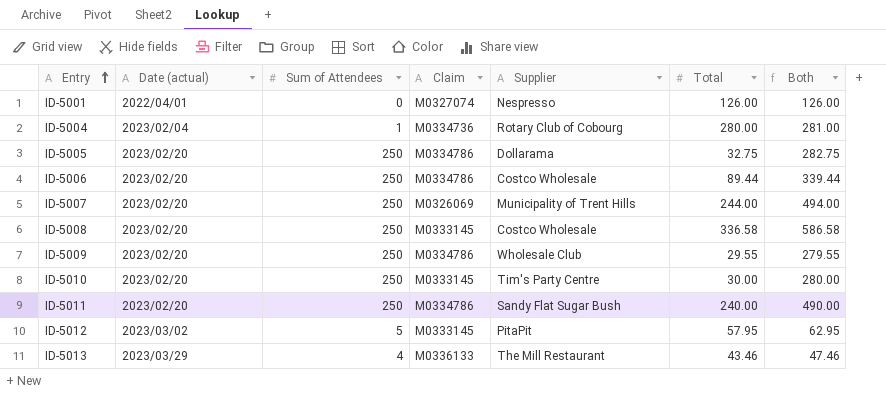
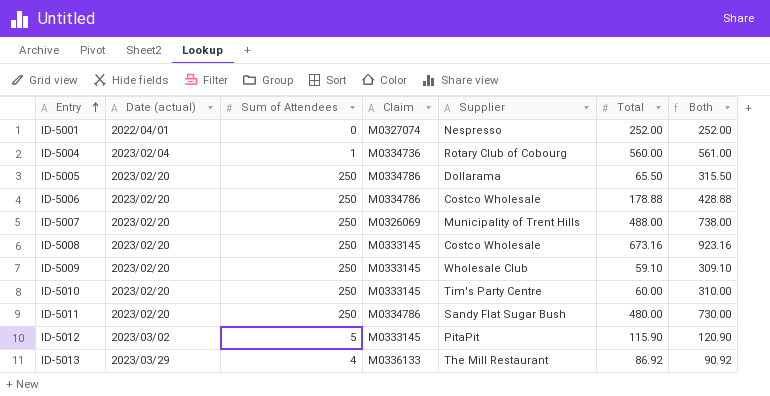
ID-5001 | Total: 126.00 -> 252.00
ID-5001 | Both: 126.00 -> 252.00
ID-5004 | Total: 280.00 -> 560.00
ID-5004 | Both: 281.00 -> 561.00
ID-5005 | Total: 32.75 -> 65.50
ID-5005 | Both: 282.75 -> 315.50
ID-5006 | Total: 89.44 -> 178.88
ID-5006 | Both: 339.44 -> 428.88
ID-5007 | Total: 244.00 -> 488.00
ID-5007 | Both: 494.00 -> 738.00
ID-5008 | Total: 336.58 -> 673.16
ID-5008 | Both: 586.58 -> 923.16
ID-5009 | Claim: M0334786 -> M0333145
ID-5009 | Total: 29.55 -> 59.10
ID-5009 | Both: 279.55 -> 309.10
ID-5010 | Total: 30.00 -> 60.00
ID-5010 | Both: 280.00 -> 310.00
ID-5011 | Total: 240.00 -> 480.00
ID-5011 | Both: 490.00 -> 730.00
ID-5012 | Total: 57.95 -> 115.90
ID-5012 | Both: 62.95 -> 120.90
ID-5013 | Total: 43.46 -> 86.92
ID-5013 | Both: 47.46 -> 90.92

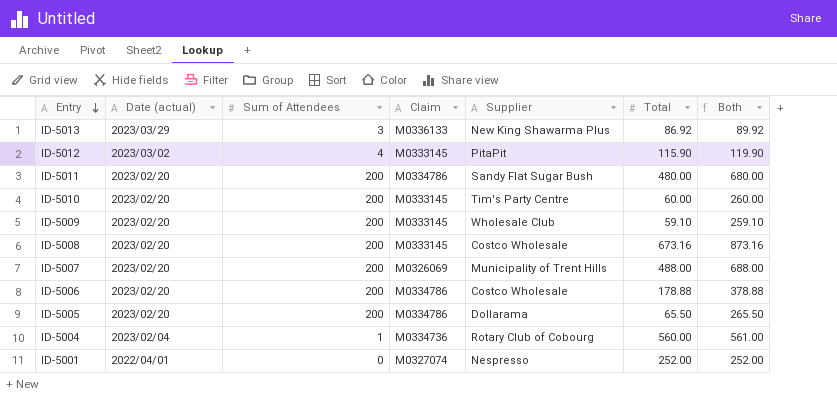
row order: Entry ascending -> Entry descending
ID-5013 | Sum of Attendees: 4 -> 3
ID-5013 | Supplier: The Mill Restaurant -> New King Shawarma Plus
ID-5013 | Both: 90.92 -> 89.92
ID-5012 | Sum of Attendees: 5 -> 4
ID-5012 | Both: 120.90 -> 119.90
ID-5011 | Sum of Attendees: 250 -> 200
ID-5011 | Both: 730.00 -> 680.00
ID-5010 | Sum of Attendees: 250 -> 200
ID-5010 | Both: 310.00 -> 260.00
ID-5009 | Sum of Attendees: 250 -> 200
ID-5009 | Both: 309.10 -> 259.10
ID-5008 | Sum of Attendees: 250 -> 200
ID-5008 | Both: 923.16 -> 873.16
ID-5007 | Sum of Attendees: 250 -> 200
ID-5007 | Both: 738.00 -> 688.00
ID-5006 | Sum of Attendees: 250 -> 200
ID-5006 | Both: 428.88 -> 378.88
ID-5005 | Sum of Attendees: 250 -> 200
ID-5005 | Both: 315.50 -> 265.50

